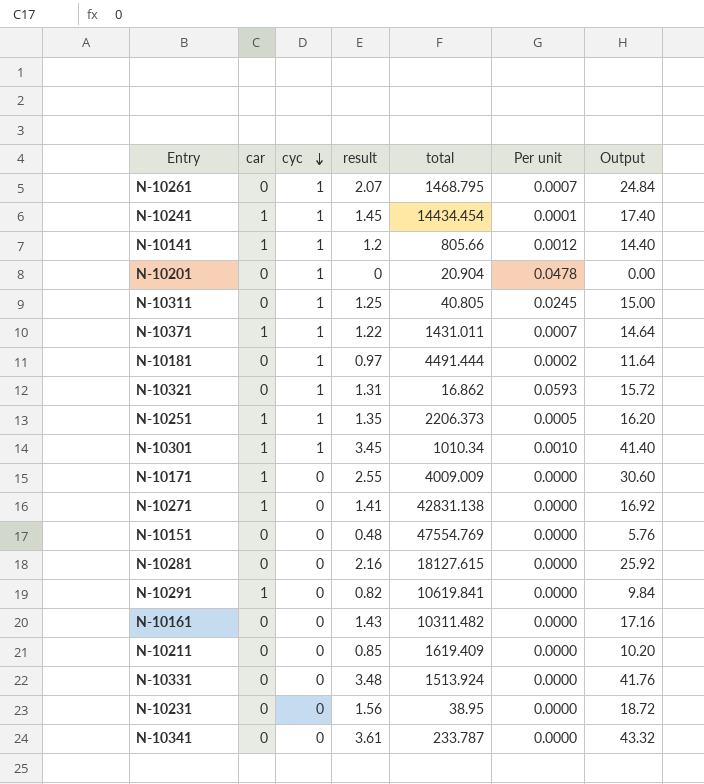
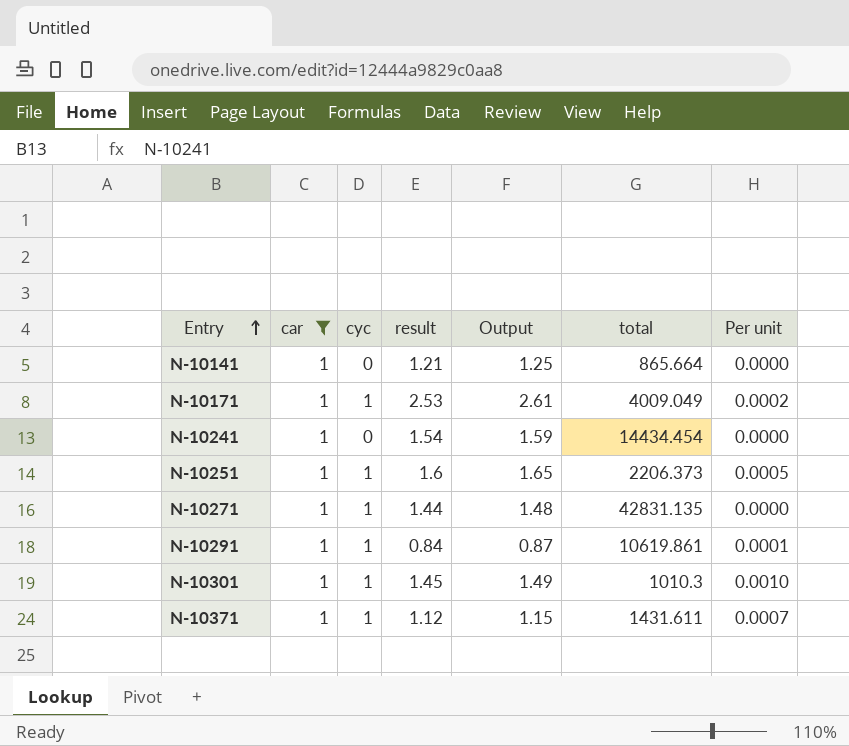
filter: none -> car = 1
row order: cyc descending -> Entry ascending
column Output | formula: [result] * 12 -> [result] * 1.03
column Output | position: 7 -> 5
N-10141 | cyc: 1 -> 0
N-10141 | result: 1.2 -> 1.21
N-10141 | total: 805.66 -> 865.664
N-10141 | Per unit: 0.0012 -> 0.0000
N-10171 | cyc: 0 -> 1
N-10171 | result: 2.55 -> 2.53
N-10171 | total: 4009.009 -> 4009.049
N-10171 | Per unit: 0.0000 -> 0.0002
N-10241 | cyc: 1 -> 0
N-10241 | result: 1.45 -> 1.54
N-10241 | Per unit: 0.0001 -> 0.0000
N-10251 | result: 1.35 -> 1.6
N-10271 | cyc: 0 -> 1
N-10271 | result: 1.41 -> 1.44
N-10271 | total: 42831.138 -> 42831.135
N-10291 | cyc: 0 -> 1
N-10291 | result: 0.82 -> 0.84
N-10291 | total: 10619.841 -> 10619.861
N-10291 | Per unit: 0.0000 -> 0.0001
N-10301 | result: 3.45 -> 1.45
N-10301 | total: 1010.34 -> 1010.3
N-10371 | result: 1.22 -> 1.12
N-10371 | total: 1431.011 -> 1431.611

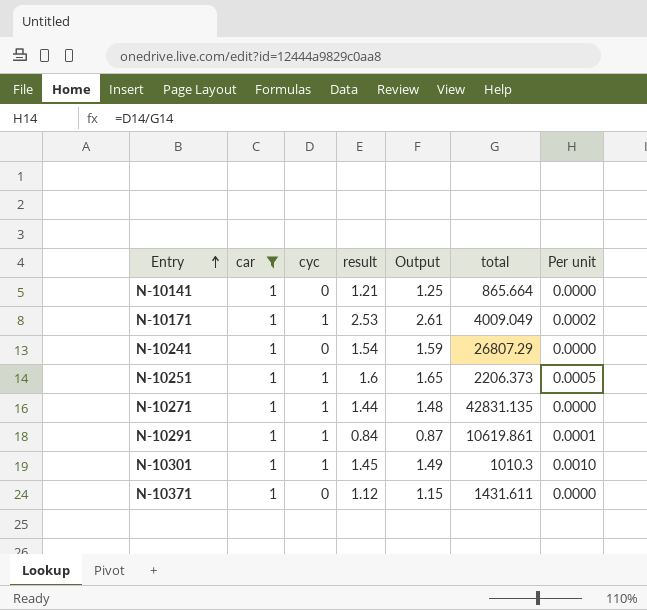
N-10241 | total: 14434.454 -> 26807.29
N-10371 | cyc: 1 -> 0
N-10371 | Per unit: 0.0007 -> 0.0000

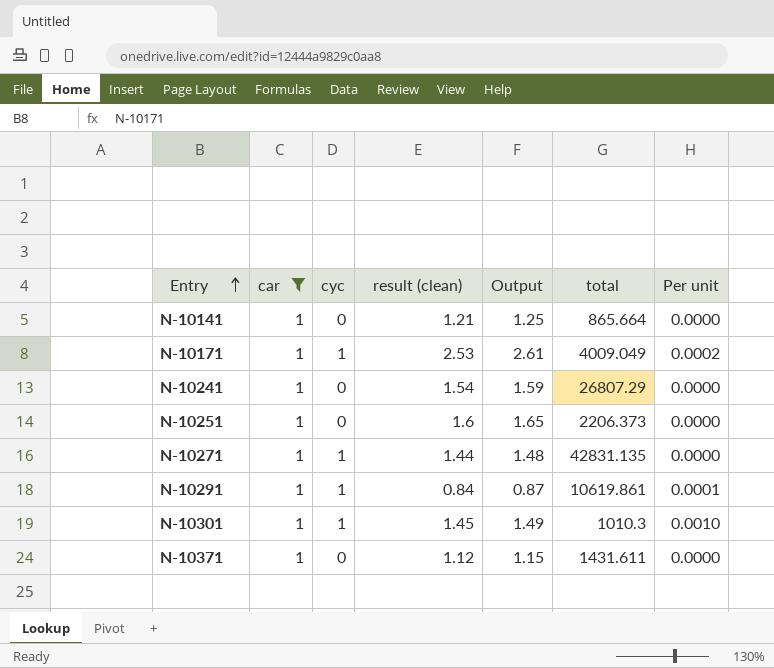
column name: result -> result (clean)
N-10251 | cyc: 1 -> 0
N-10251 | Per unit: 0.0005 -> 0.0000

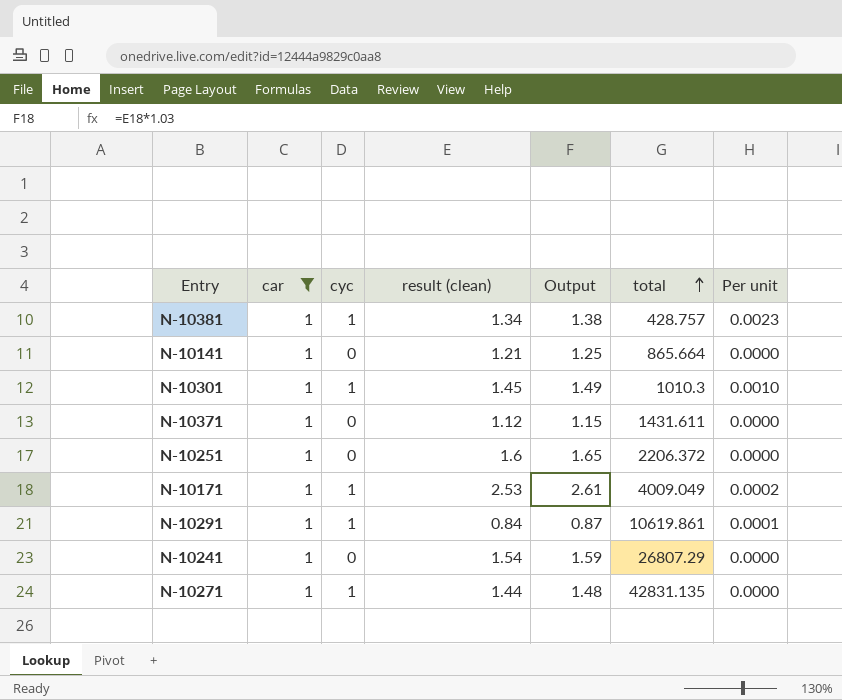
row order: Entry ascending -> total ascending
row N-10381: none -> 1 | 1 | 1.34 | 1.38 | 428.757 | 0.0023
N-10251 | total: 2206.373 -> 2206.372

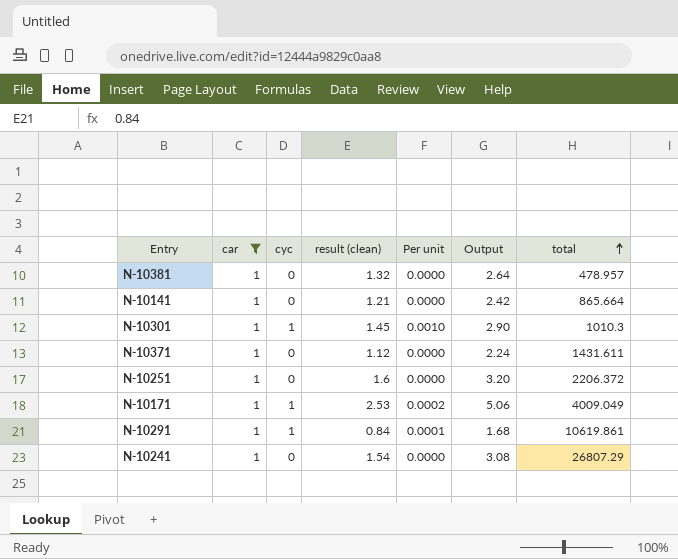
column Per unit | position: 7 -> 5
column Output | formula: [result (clean)] * 1.03 -> [result (clean)] * 2
row N-10271: 1 | 1 | 1.44 | 1.48 | 42831.135 | 0.0000 -> none
N-10381 | cyc: 1 -> 0
N-10381 | result (clean): 1.34 -> 1.32
N-10381 | Per unit: 0.0023 -> 0.0000
N-10381 | total: 428.757 -> 478.957

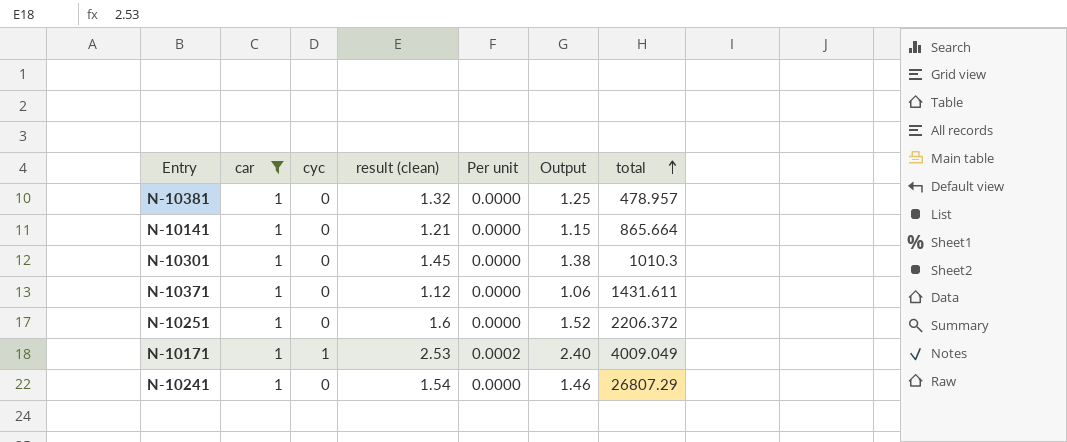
column Output | formula: [result (clean)] * 2 -> [result (clean)] * 0.95
row N-10291: 1 | 1 | 0.84 | 0.0001 | 1.68 | 10619.861 -> none
N-10301 | cyc: 1 -> 0
N-10301 | Per unit: 0.0010 -> 0.0000

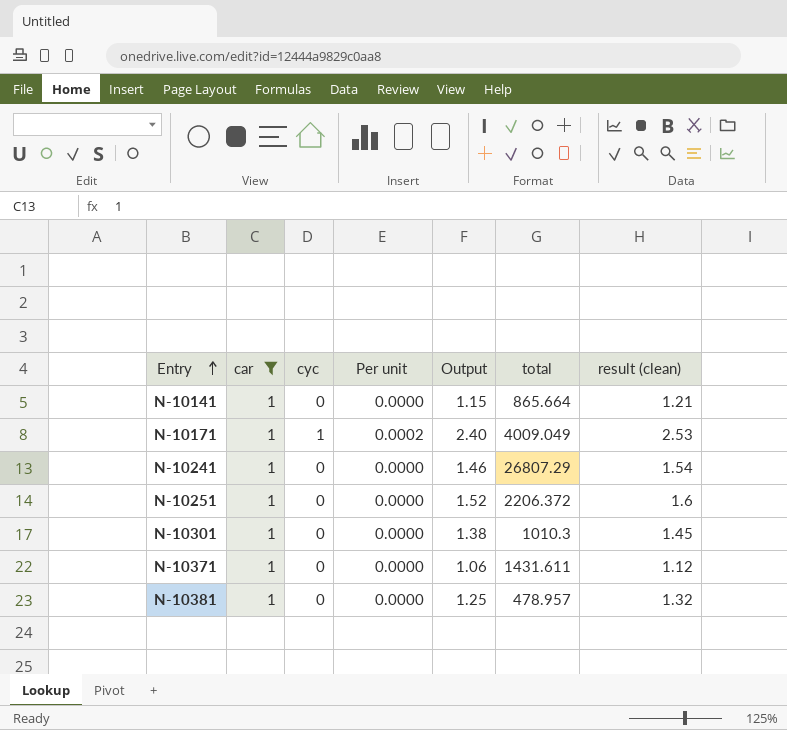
row order: total ascending -> Entry ascending
column result (clean) | position: 4 -> 7

